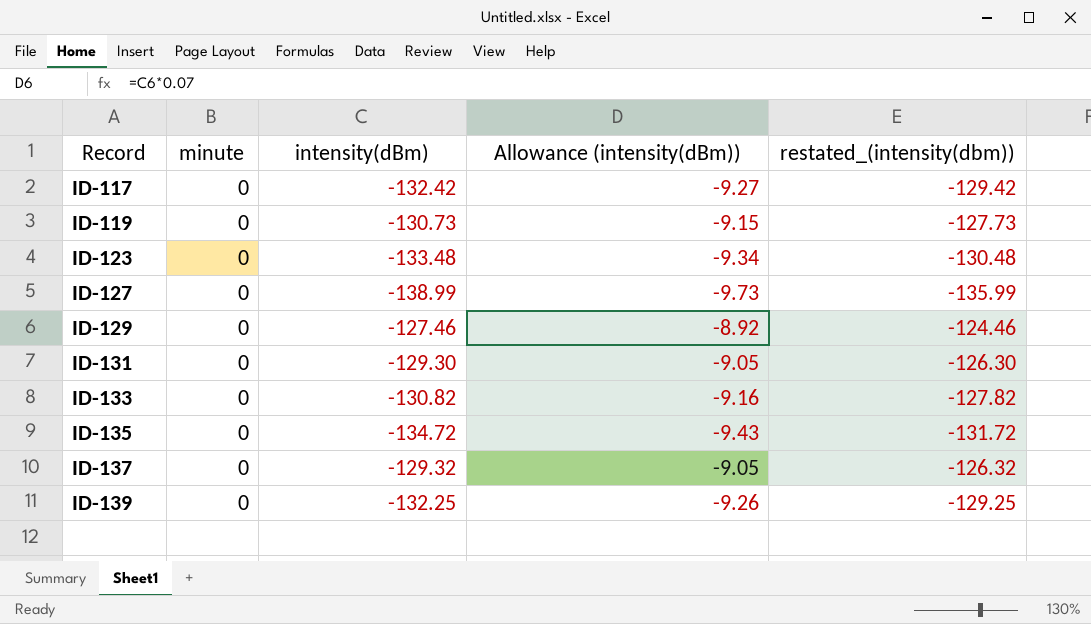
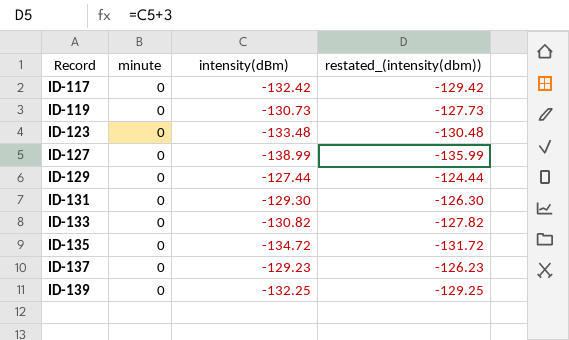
column Allowance (intensity(dBm)) | formula: [intensity(dBm)] * 0.07 -> none
ID-129 | intensity(dBm): -127.46 -> -127.44
ID-129 | restated_(intensity(dbm)): -124.46 -> -124.44
ID-137 | intensity(dBm): -129.32 -> -129.23
ID-137 | restated_(intensity(dbm)): -126.32 -> -126.23

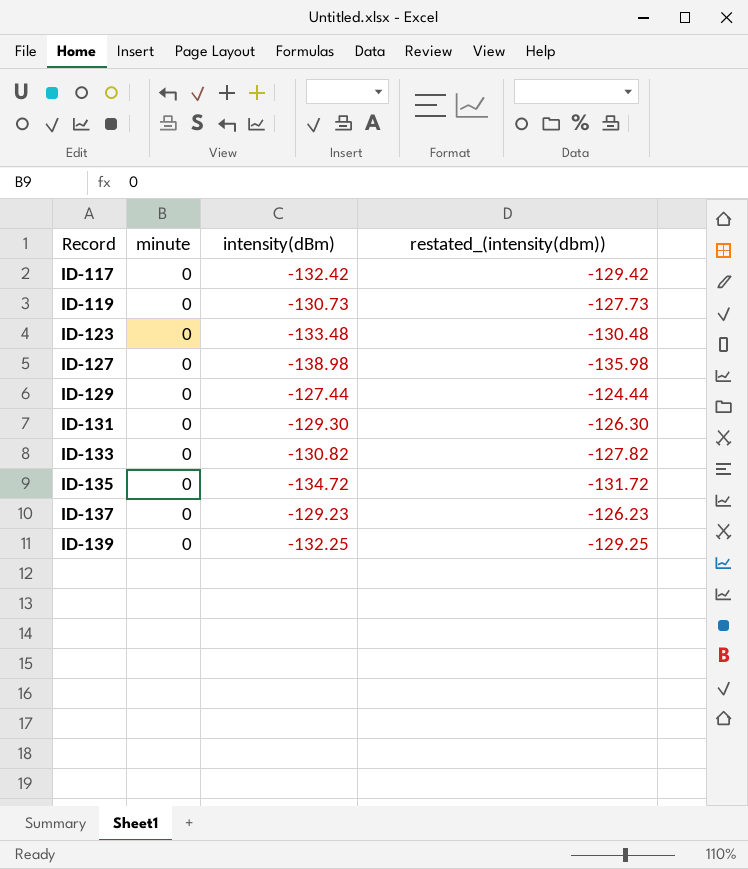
ID-127 | intensity(dBm): -138.99 -> -138.98
ID-127 | restated_(intensity(dbm)): -135.99 -> -135.98

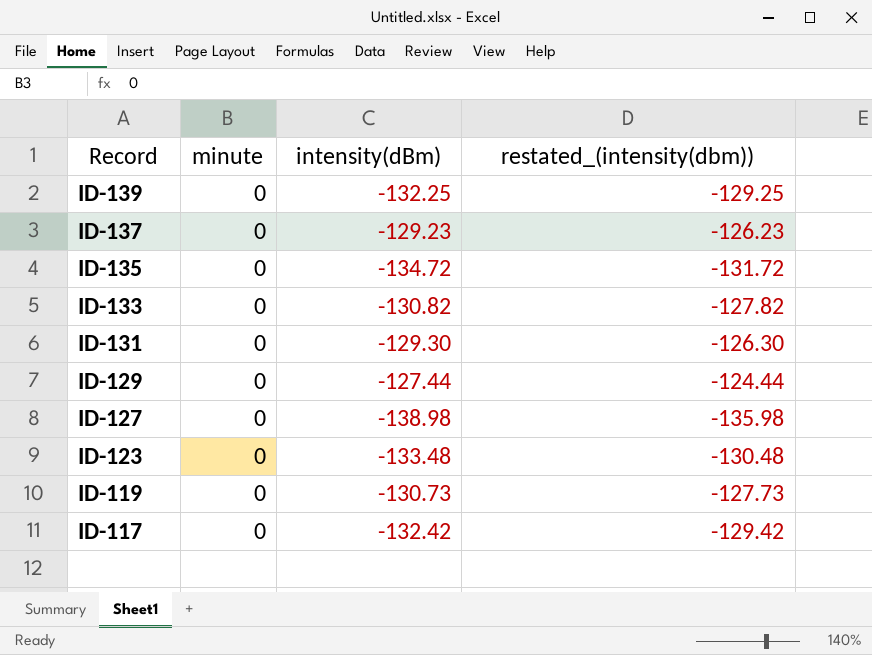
row order: Record ascending -> Record descending

